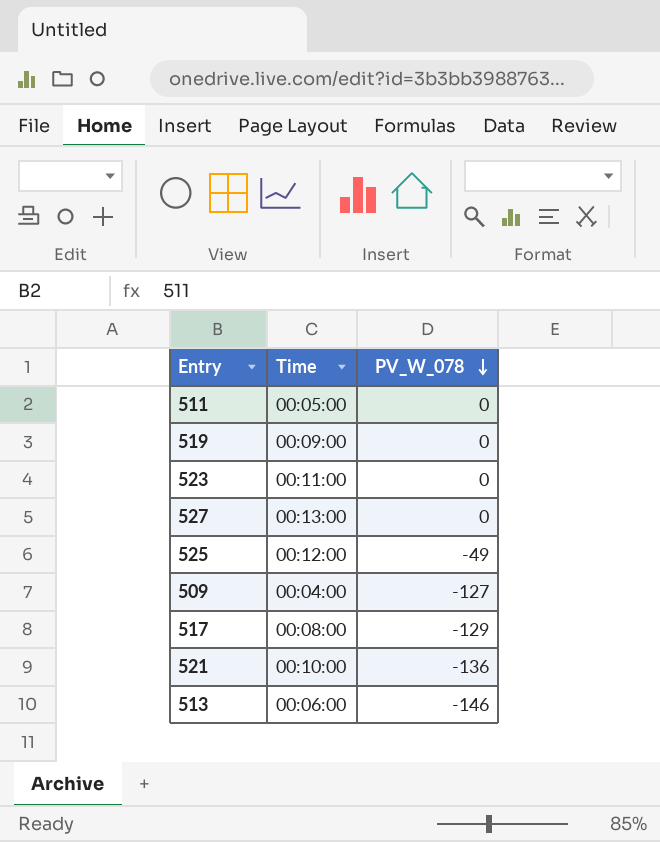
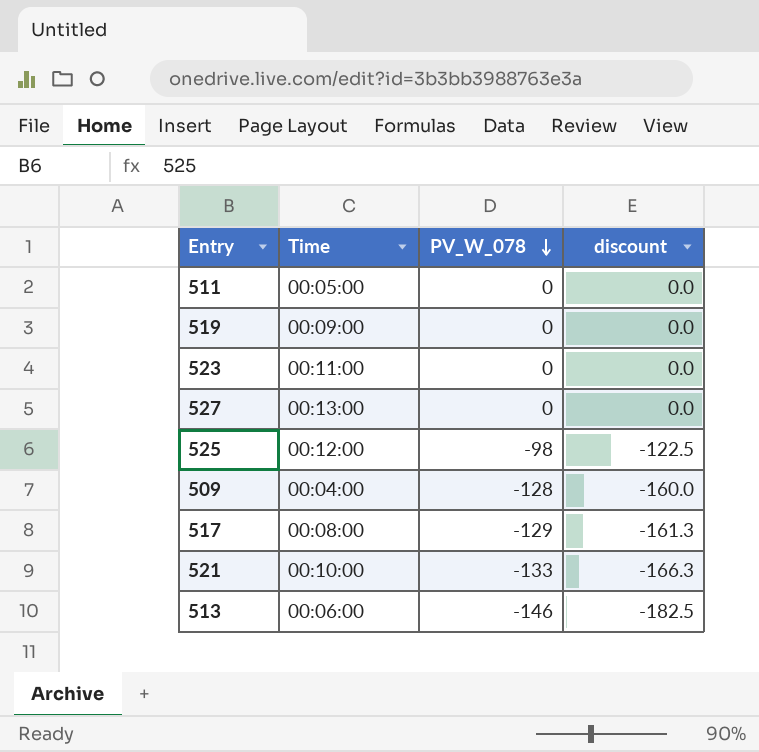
column discount | formula: none -> [PV_W_078] * 1.25
525 | PV_W_078: -49 -> -98
509 | PV_W_078: -127 -> -128
521 | PV_W_078: -136 -> -133

